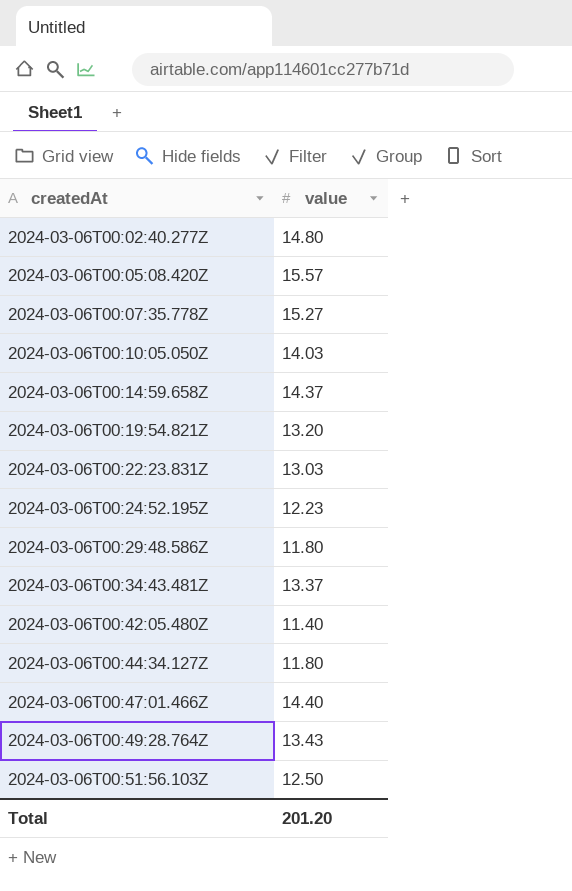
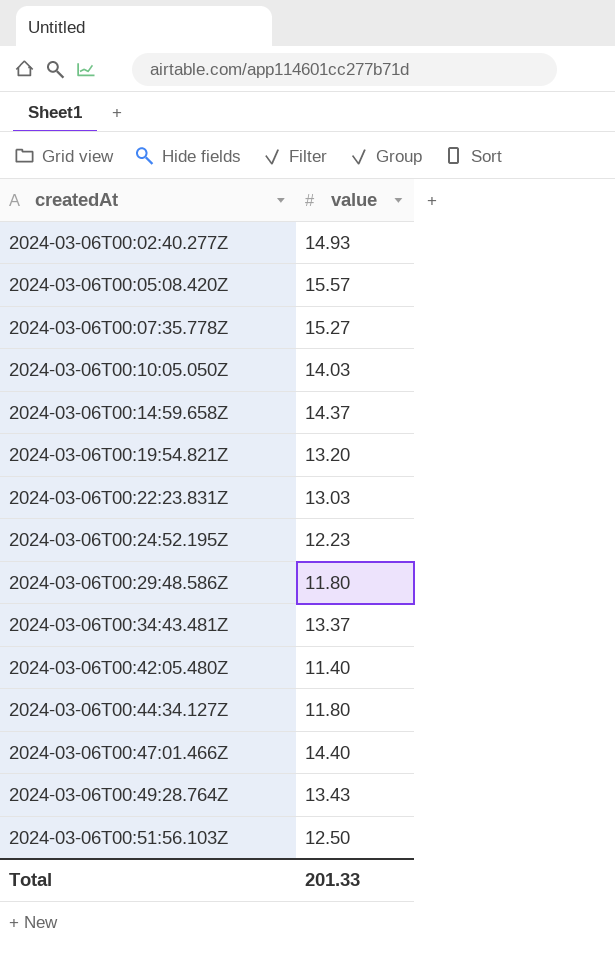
2024-03-06T00:02:40.277Z | value: 14.80 -> 14.93
Total | value: 201.20 -> 201.33

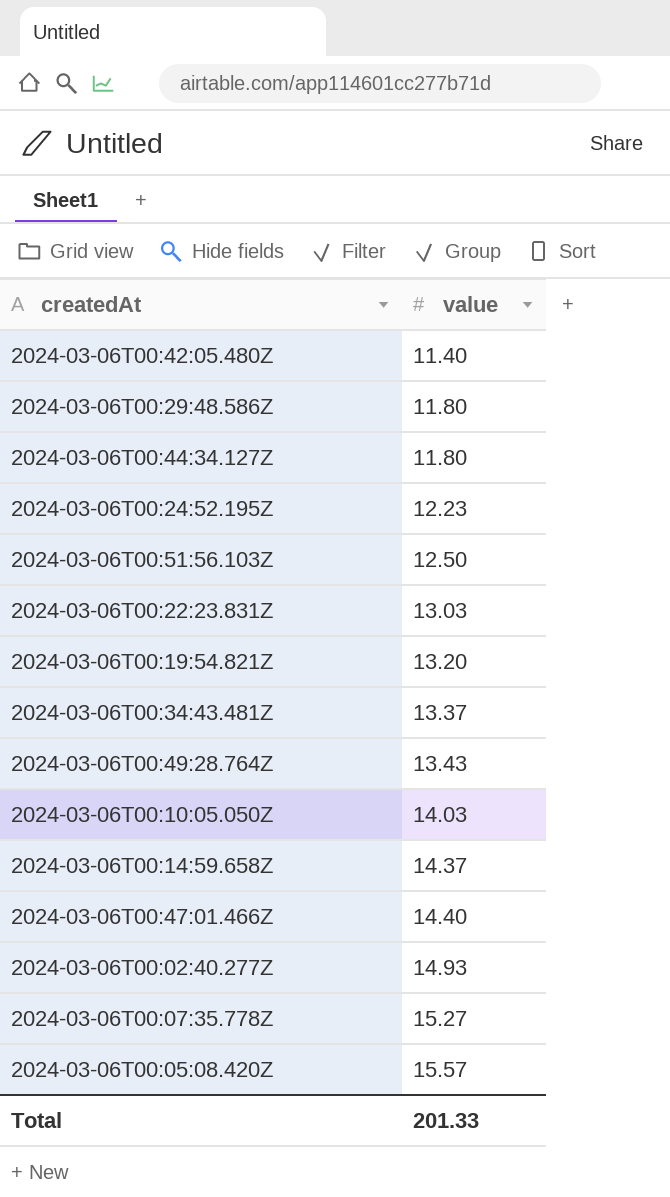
row order: createdAt ascending -> value ascending

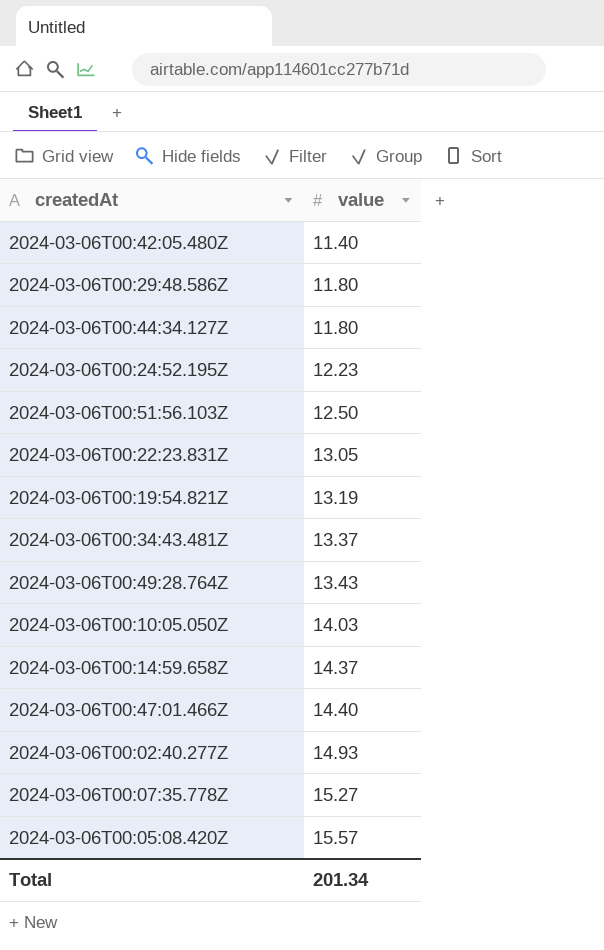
2024-03-06T00:22:23.831Z | value: 13.03 -> 13.05
2024-03-06T00:19:54.821Z | value: 13.20 -> 13.19
Total | value: 201.33 -> 201.34

